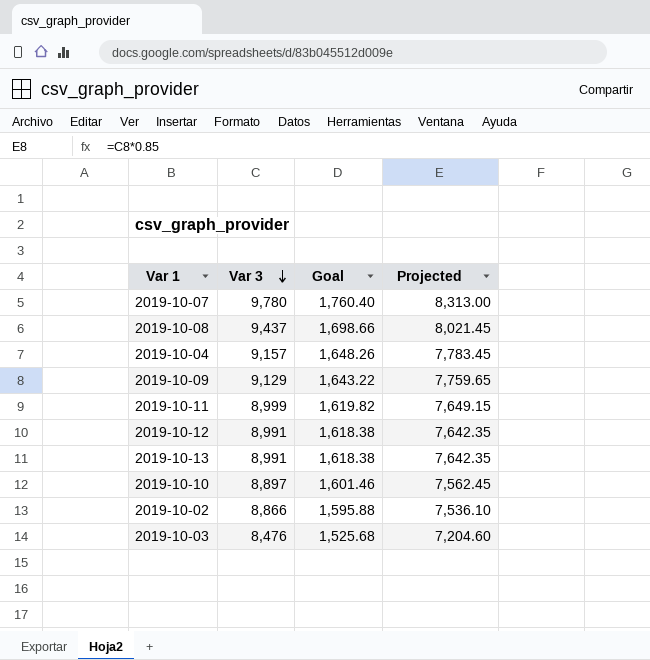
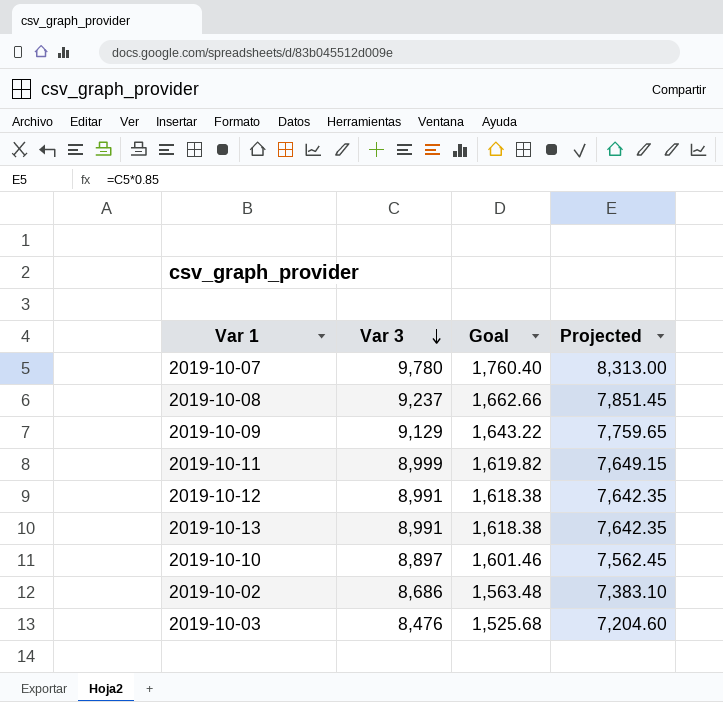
row 2019-10-04: 9,157 | 1,648.26 | 7,783.45 -> none
2019-10-08 | Var 3: 9,437 -> 9,237
2019-10-08 | Goal: 1,698.66 -> 1,662.66
2019-10-08 | Projected: 8,021.45 -> 7,851.45
2019-10-02 | Var 3: 8,866 -> 8,686
2019-10-02 | Goal: 1,595.88 -> 1,563.48
2019-10-02 | Projected: 7,536.10 -> 7,383.10

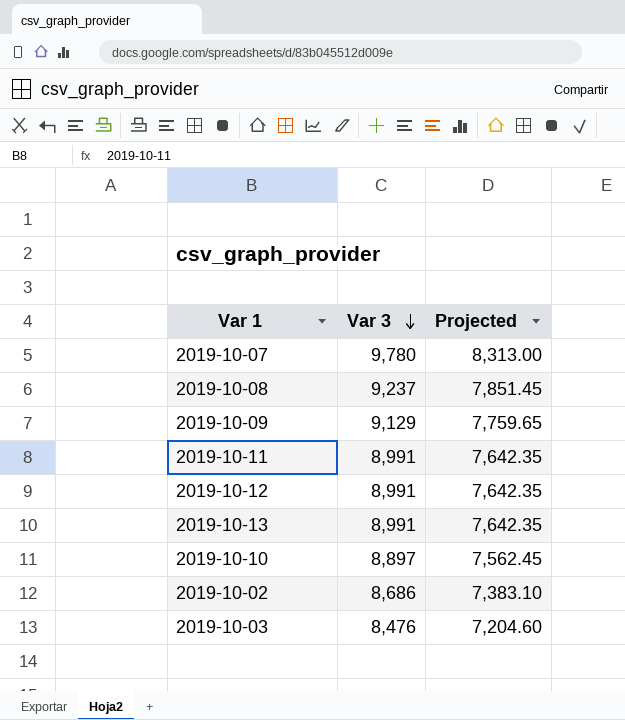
column Goal | formula: [Var 3] * 0.18 -> none
2019-10-11 | Var 3: 8,999 -> 8,991
2019-10-11 | Projected: 7,649.15 -> 7,642.35

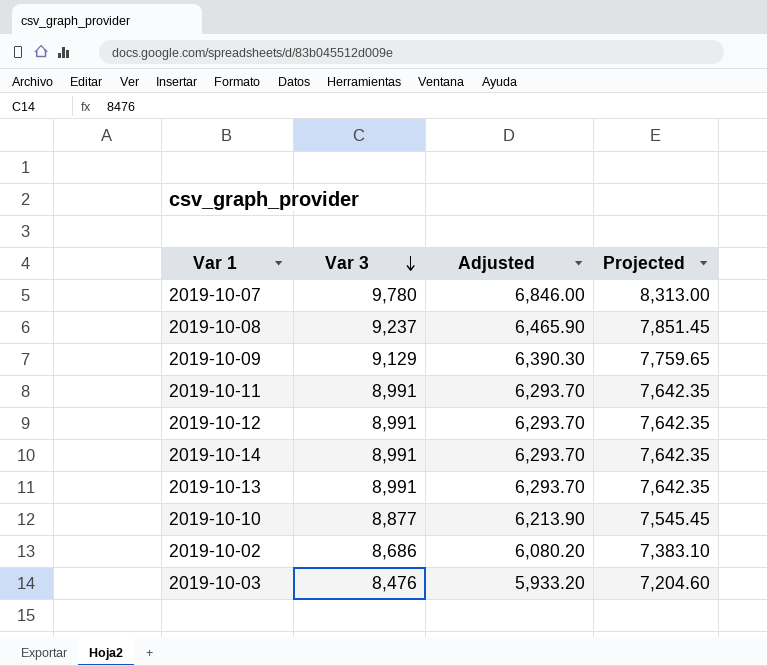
column Adjusted | formula: none -> [Var 3] * 0.7
row 2019-10-14: none -> 8,991 | 6,293.70 | 7,642.35
2019-10-10 | Var 3: 8,897 -> 8,877
2019-10-10 | Projected: 7,562.45 -> 7,545.45

